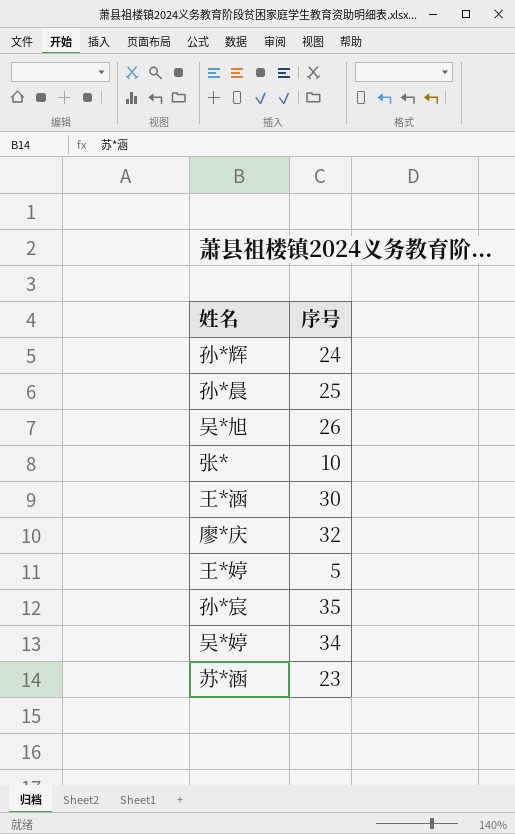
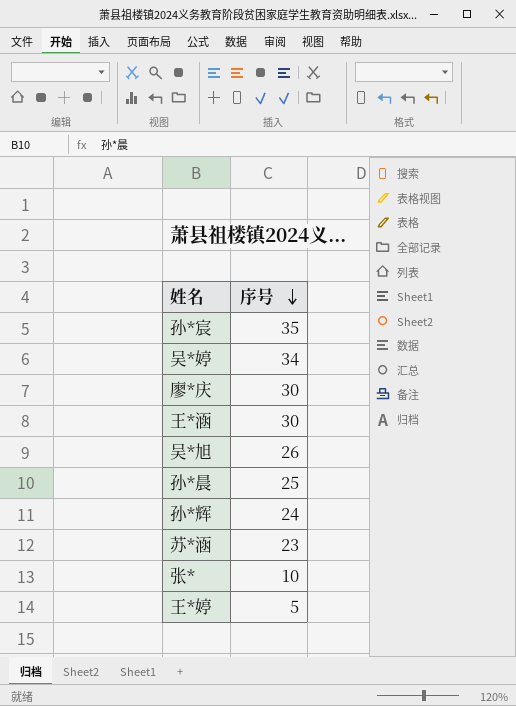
row order: none -> 序号 descending
廖*庆 | 序号: 32 -> 30

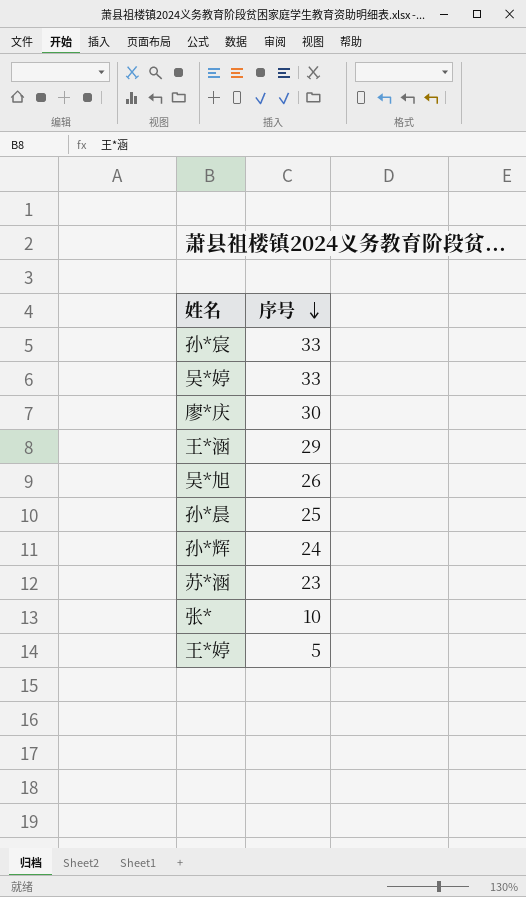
孙*宸 | 序号: 35 -> 33
吴*婷 | 序号: 34 -> 33
王*涵 | 序号: 30 -> 29

